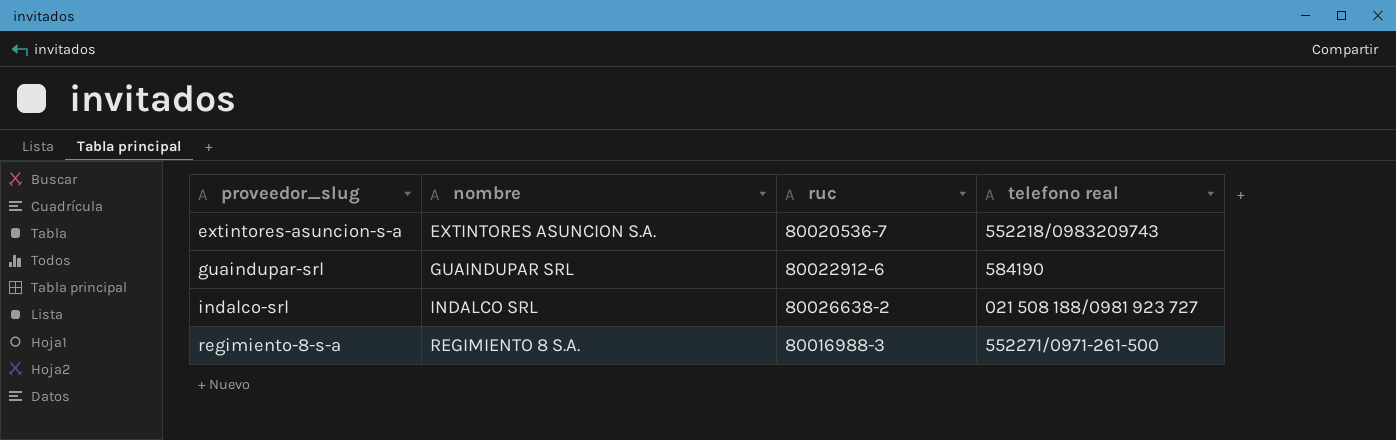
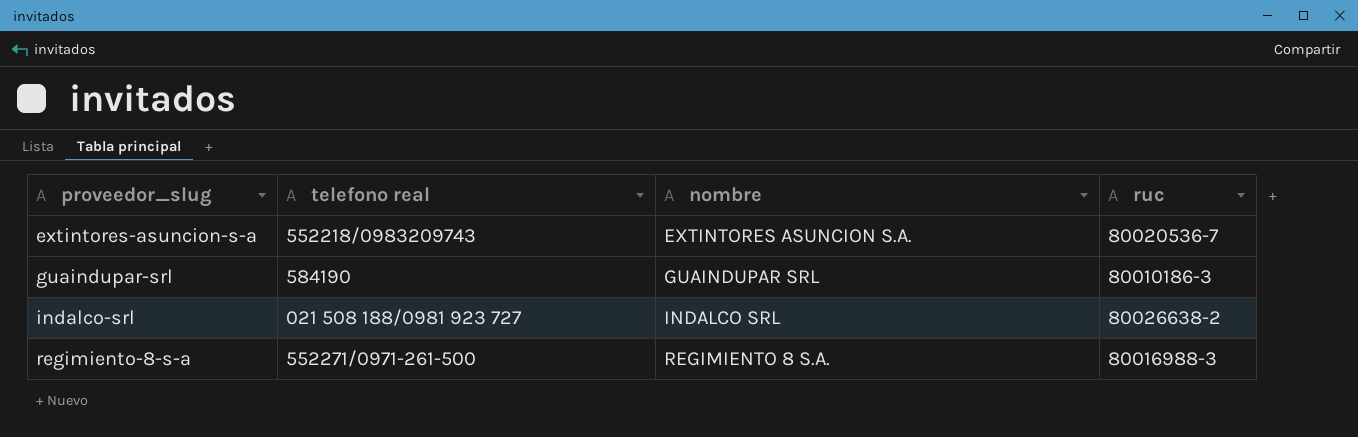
column telefono real | position: 4 -> 2
guaindupar-srl | ruc: 80022912-6 -> 80010186-3

